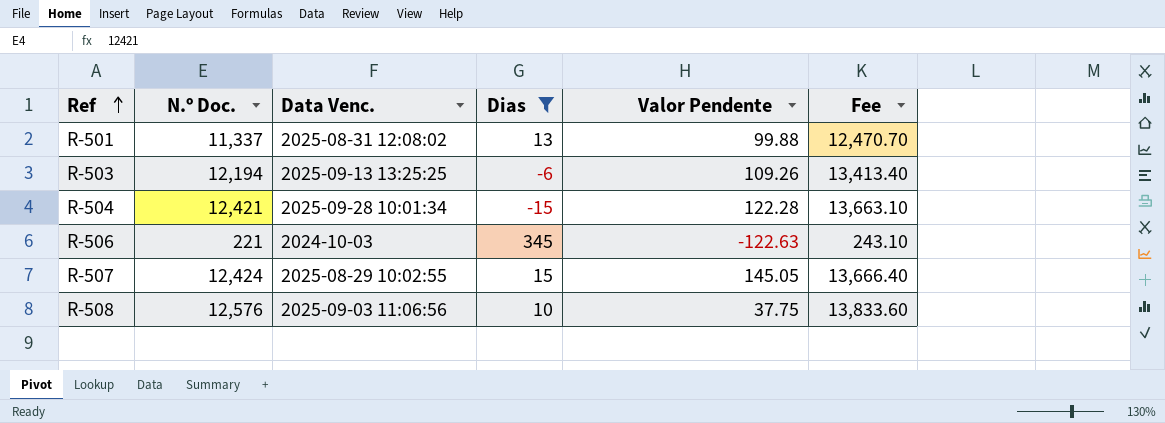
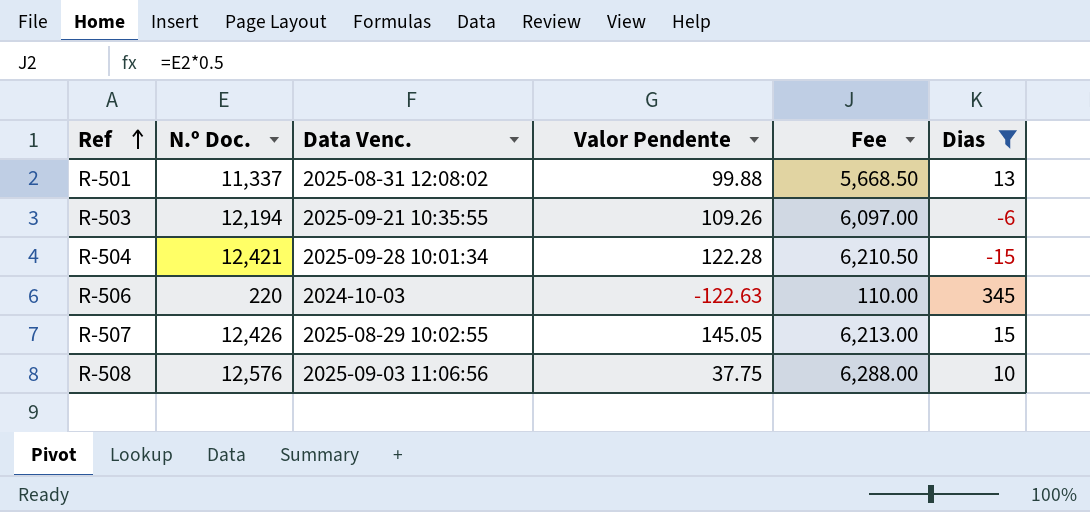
column Fee | formula: [N.º Doc.] * 1.1 -> [N.º Doc.] * 0.5
column Dias | position: 4 -> 6
R-503 | Data Venc.: 2025-09-13 13:25:25 -> 2025-09-21 10:35:55
R-506 | N.º Doc.: 221 -> 220
R-507 | N.º Doc.: 12,424 -> 12,426

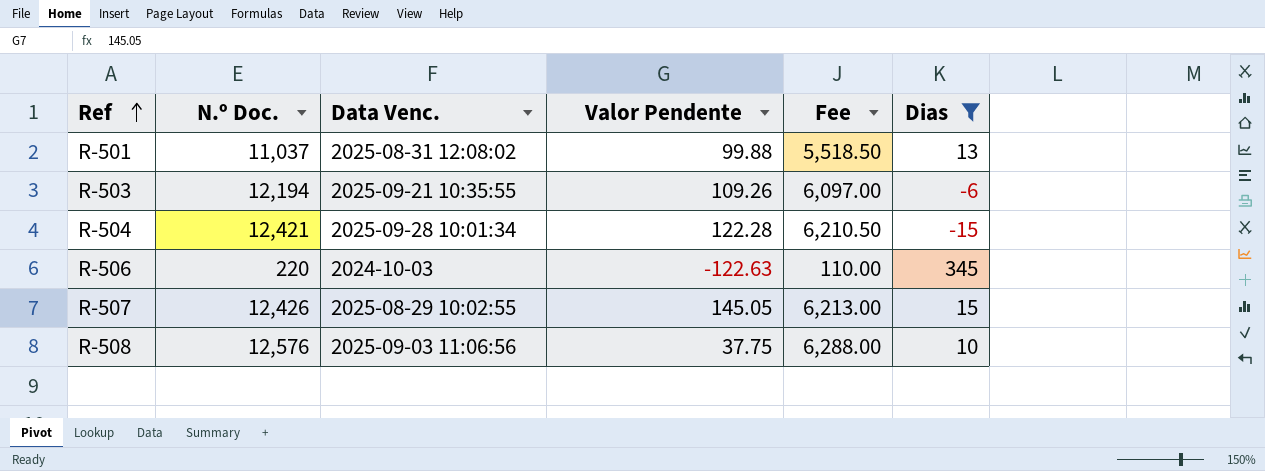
R-501 | N.º Doc.: 11,337 -> 11,037
R-501 | Fee: 5,668.50 -> 5,518.50

